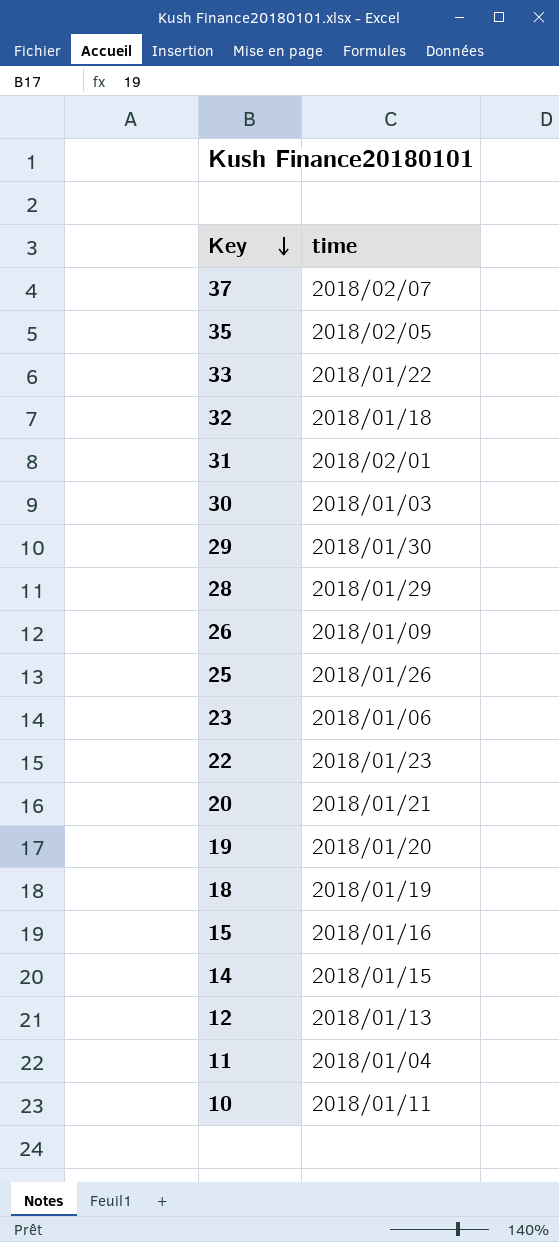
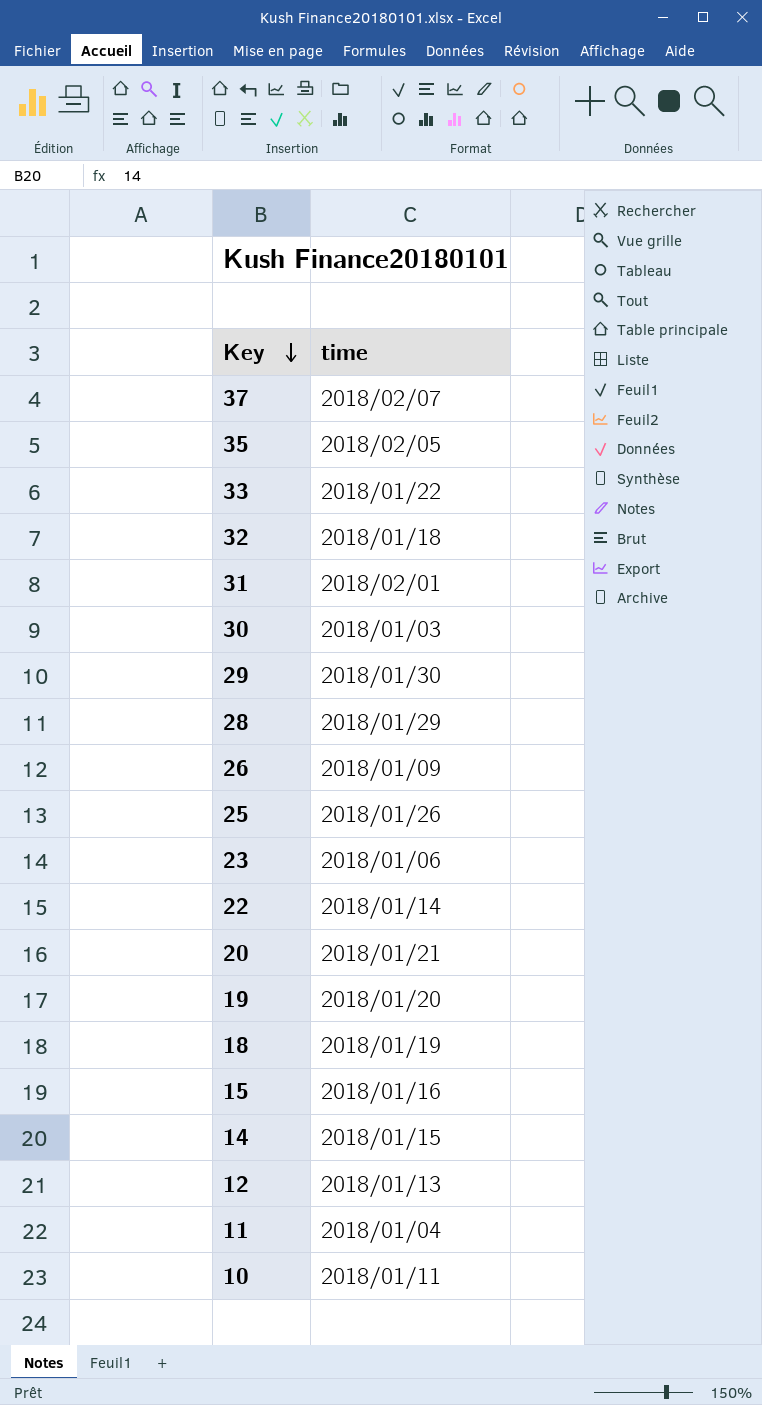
22 | time: 2018/01/23 -> 2018/01/14

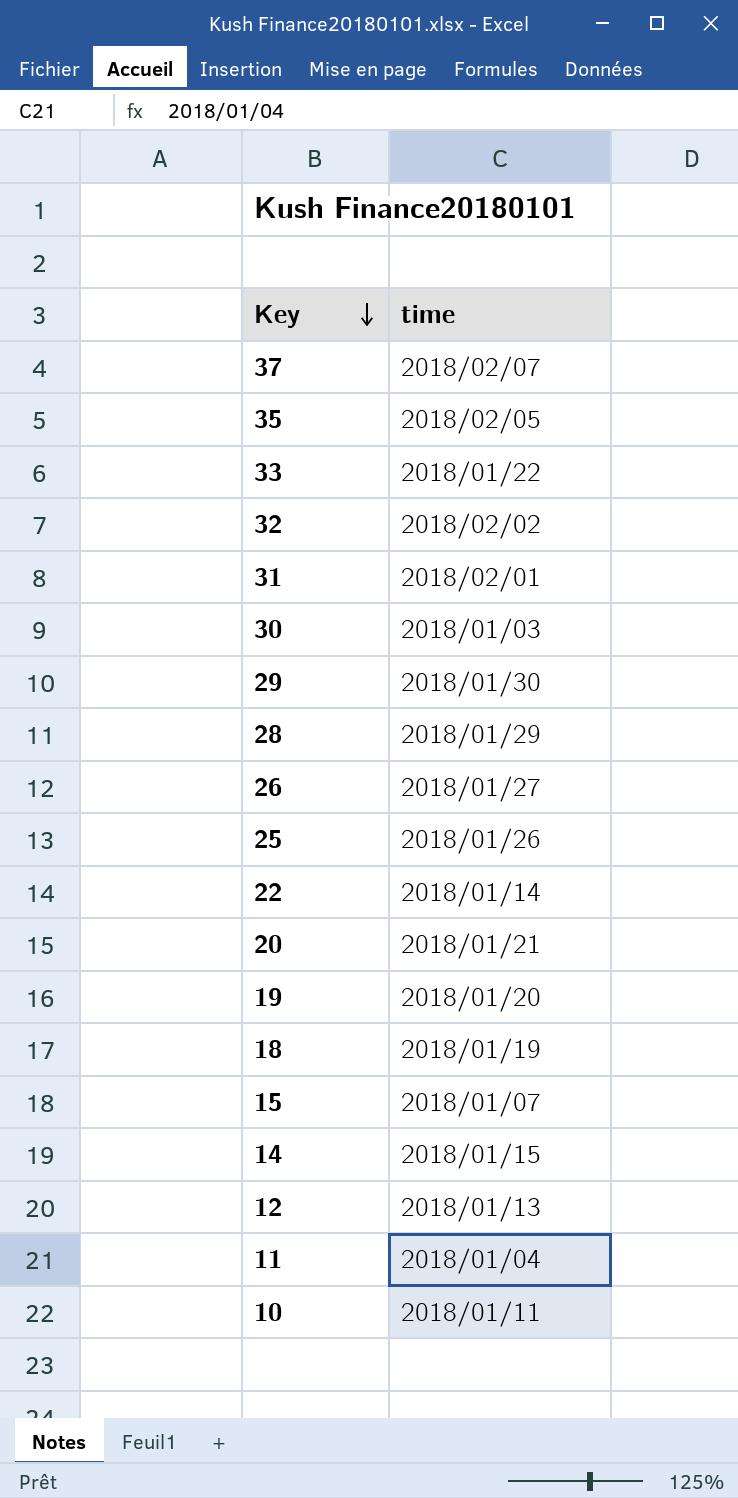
row 23: 2018/01/06 -> none
32 | time: 2018/01/18 -> 2018/02/02
26 | time: 2018/01/09 -> 2018/01/27
15 | time: 2018/01/16 -> 2018/01/07

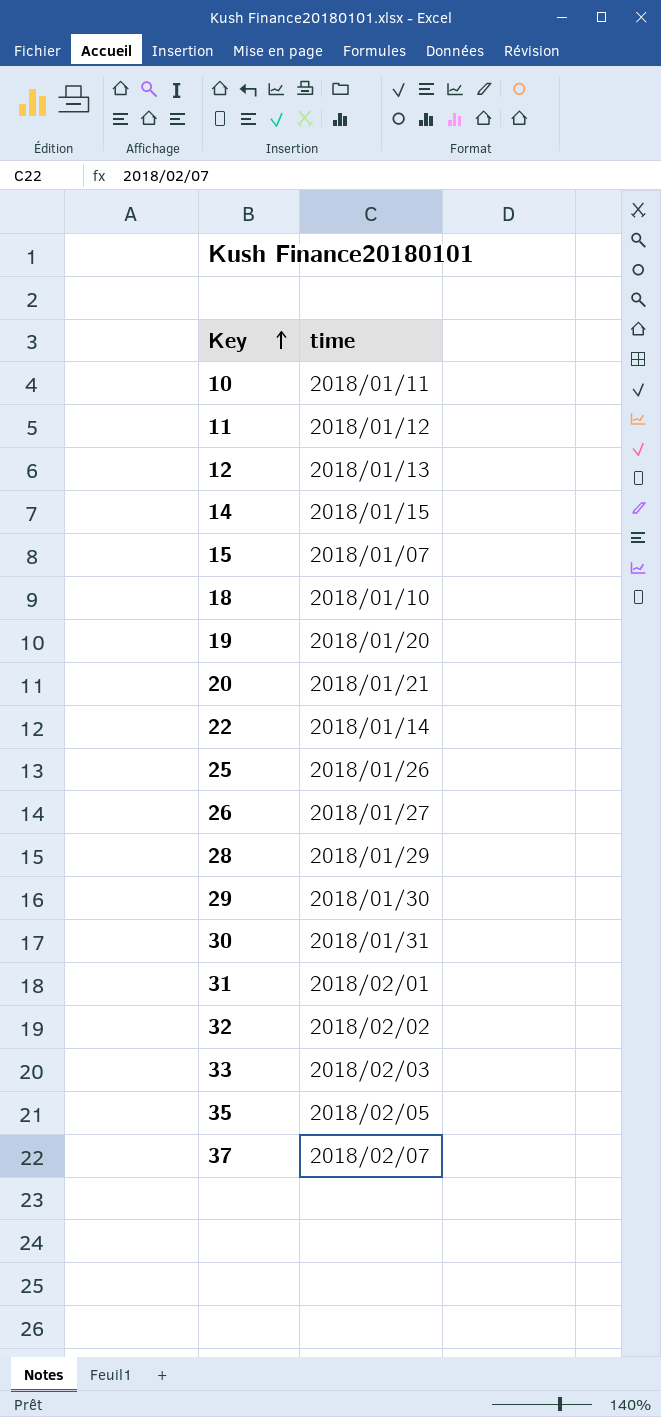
row order: Key descending -> Key ascending
11 | time: 2018/01/04 -> 2018/01/12
18 | time: 2018/01/19 -> 2018/01/10
30 | time: 2018/01/03 -> 2018/01/31
33 | time: 2018/01/22 -> 2018/02/03

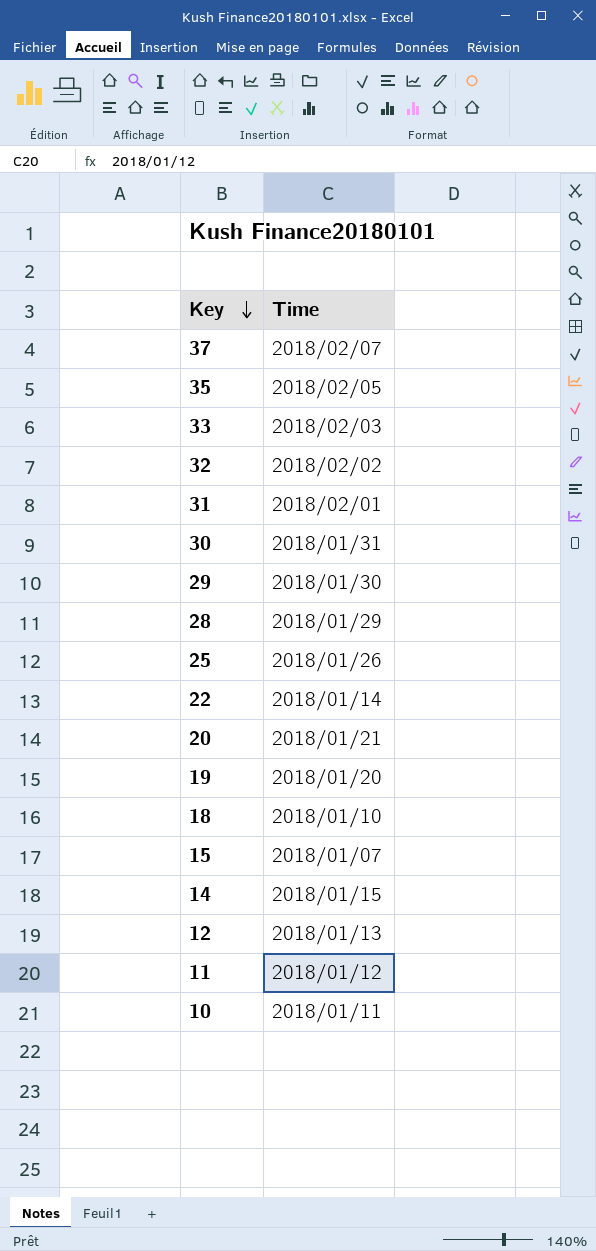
row order: Key ascending -> Key descending
column name: time -> Time
row 26: 2018/01/27 -> none

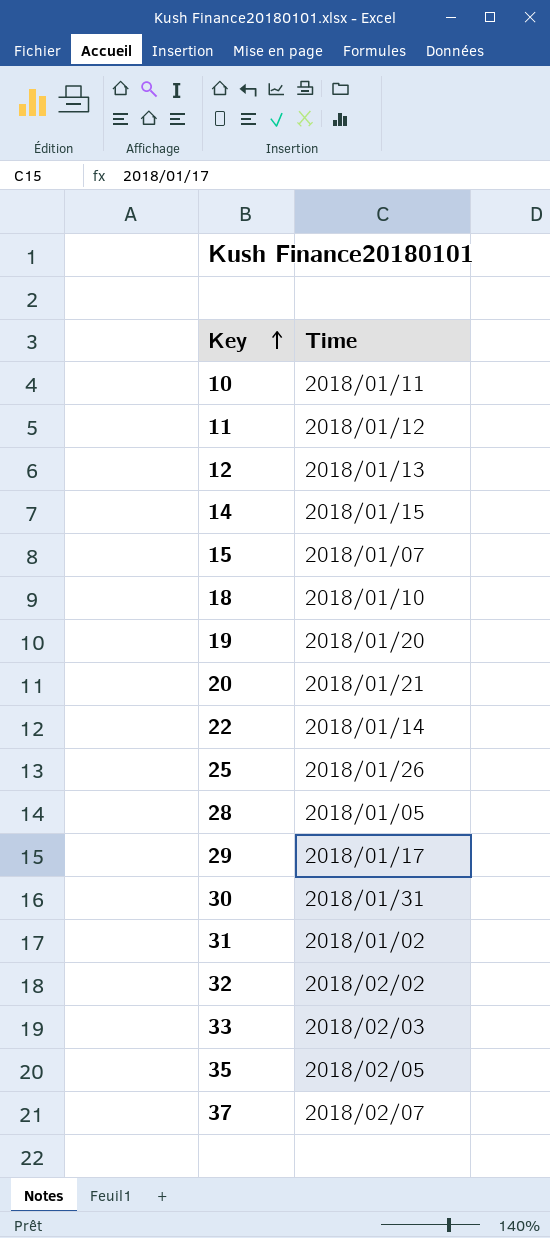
row order: Key descending -> Key ascending
28 | Time: 2018/01/29 -> 2018/01/05
29 | Time: 2018/01/30 -> 2018/01/17
31 | Time: 2018/02/01 -> 2018/01/02

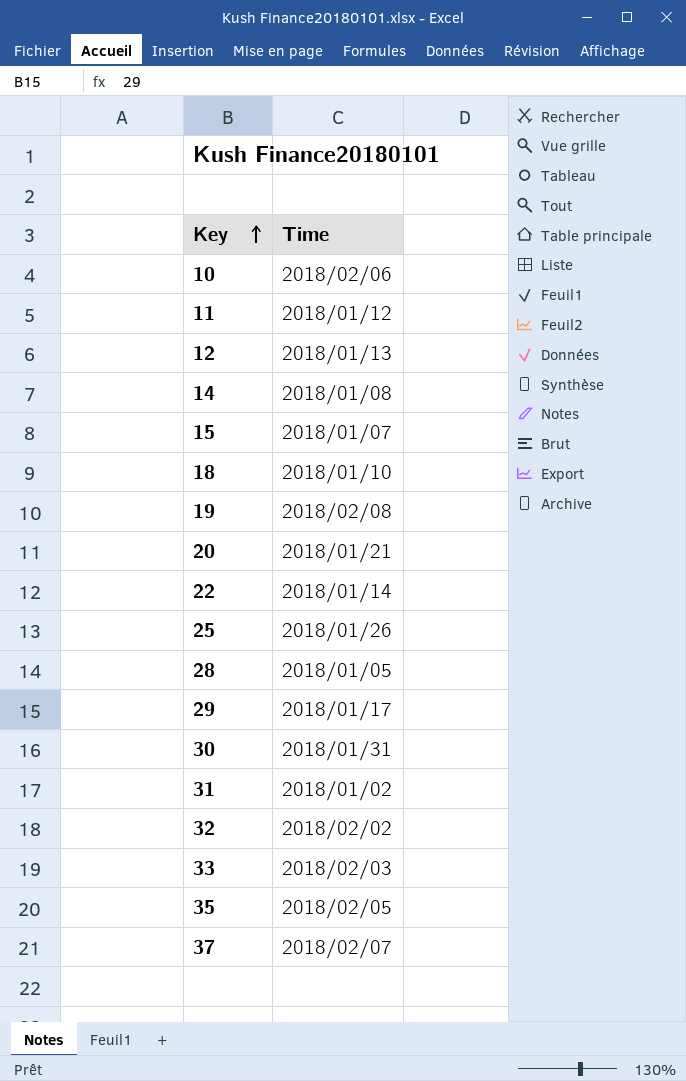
10 | Time: 2018/01/11 -> 2018/02/06
14 | Time: 2018/01/15 -> 2018/01/08
19 | Time: 2018/01/20 -> 2018/02/08

